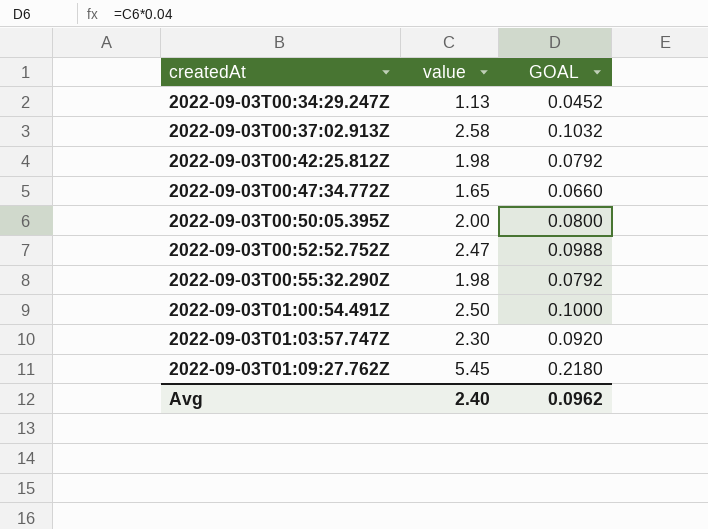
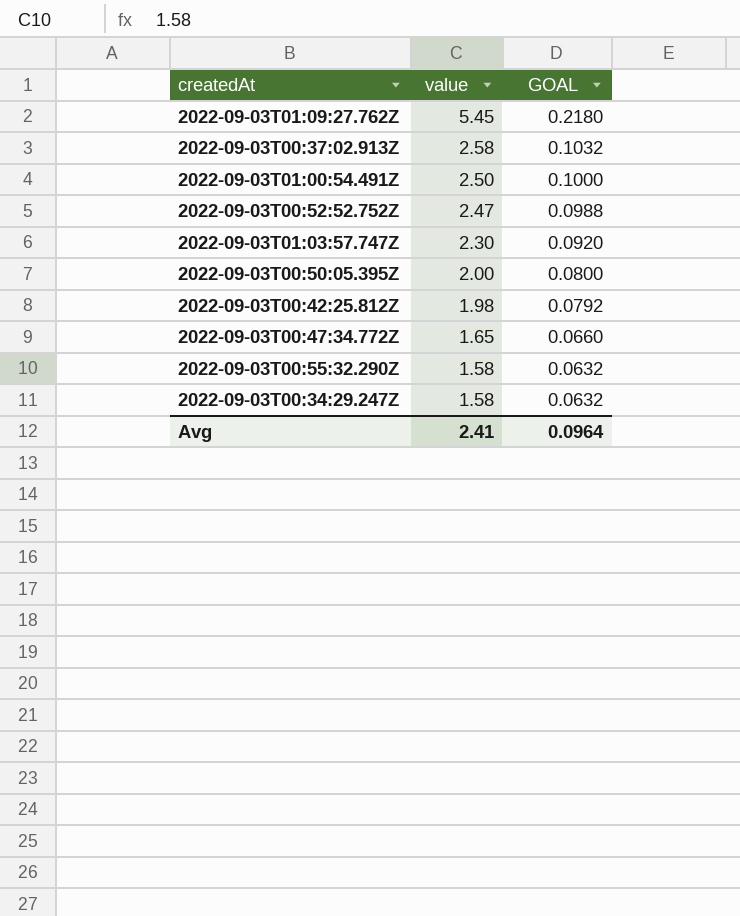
row order: createdAt ascending -> value descending
2022-09-03T00:55:32.290Z | value: 1.98 -> 1.58
2022-09-03T00:55:32.290Z | GOAL: 0.0792 -> 0.0632
2022-09-03T00:34:29.247Z | value: 1.13 -> 1.58
2022-09-03T00:34:29.247Z | GOAL: 0.0452 -> 0.0632
Avg | value: 2.40 -> 2.41
Avg | GOAL: 0.0962 -> 0.0964

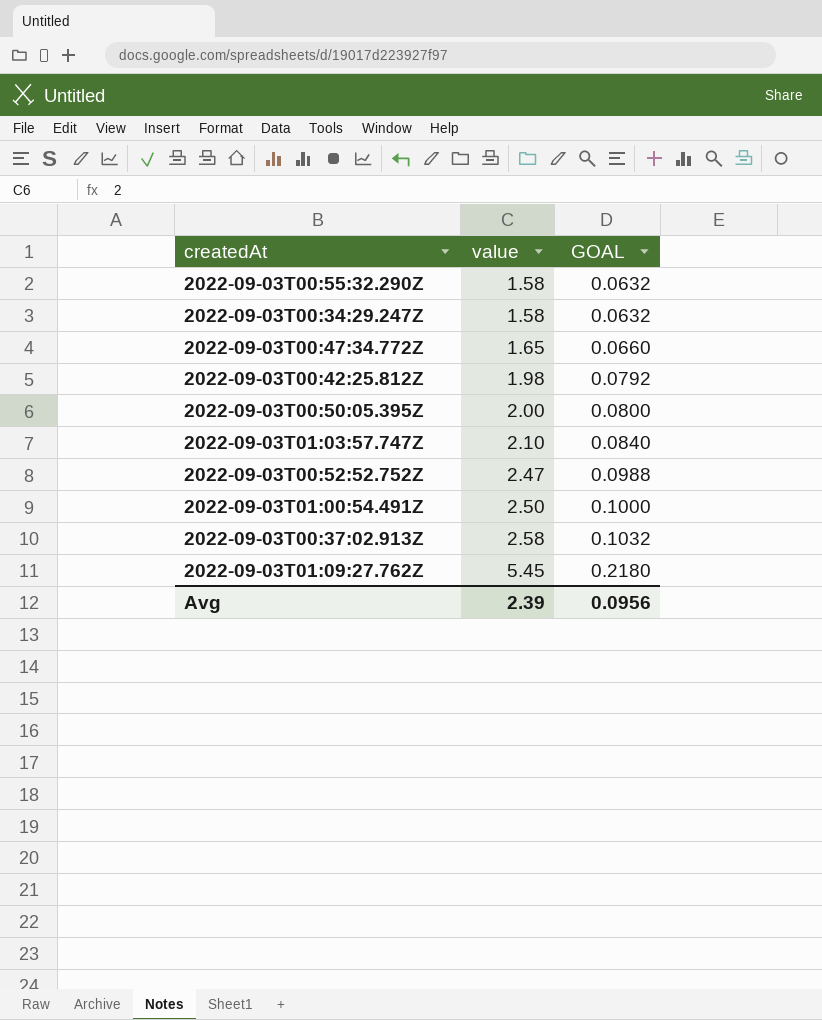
row order: value descending -> value ascending
2022-09-03T01:03:57.747Z | value: 2.30 -> 2.10
2022-09-03T01:03:57.747Z | GOAL: 0.0920 -> 0.0840
Avg | value: 2.41 -> 2.39
Avg | GOAL: 0.0964 -> 0.0956

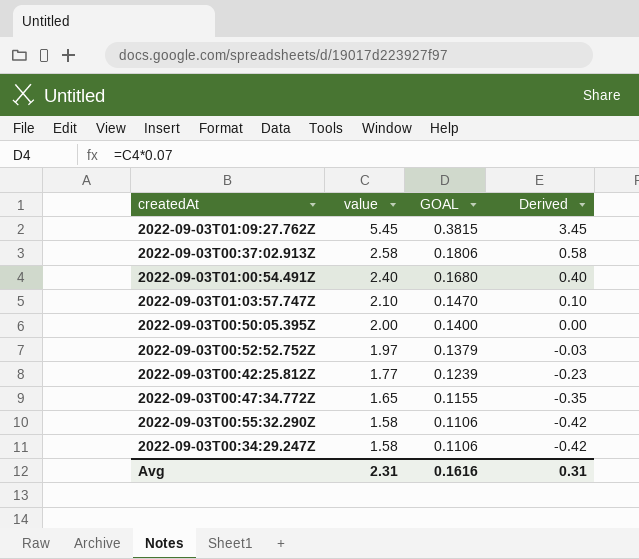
row order: value ascending -> value descending
column GOAL | formula: [value] * 0.04 -> [value] * 0.07
column Derived | formula: none -> [value] - 2
2022-09-03T01:00:54.491Z | value: 2.50 -> 2.40
2022-09-03T00:52:52.752Z | value: 2.47 -> 1.97
2022-09-03T00:42:25.812Z | value: 1.98 -> 1.77
Avg | value: 2.39 -> 2.31
Avg | GOAL: 0.0956 -> 0.1616

